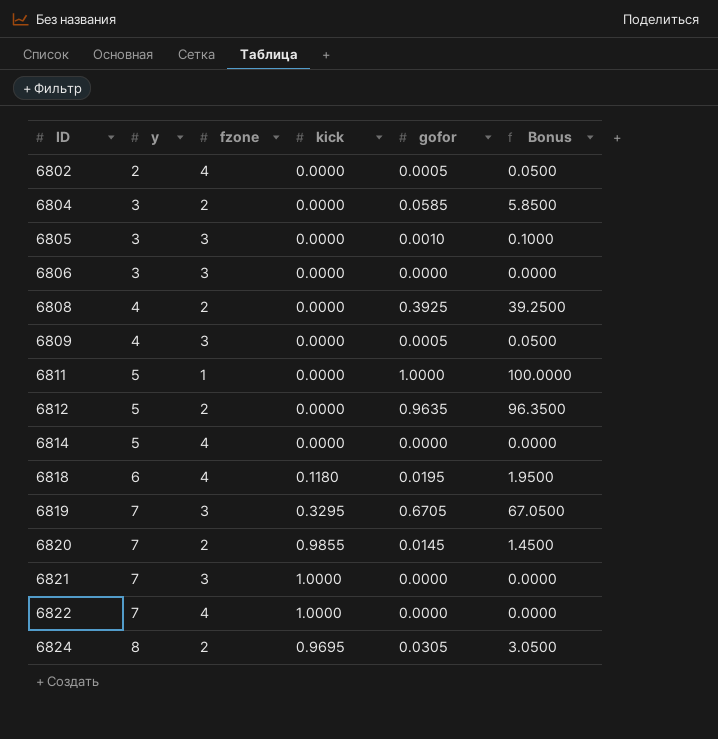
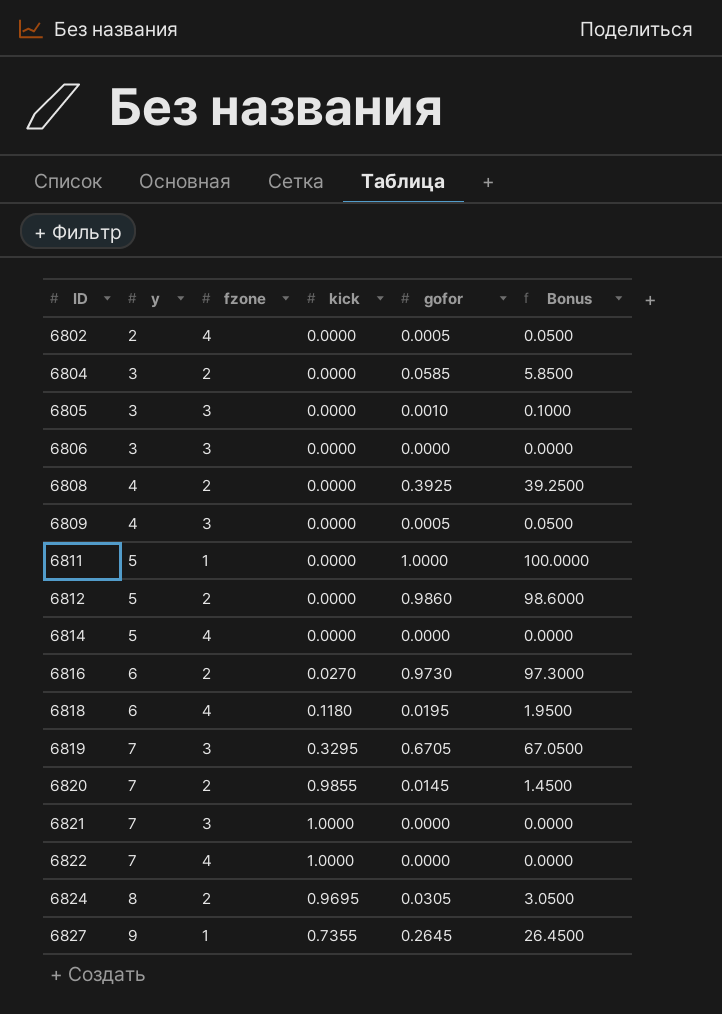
6812 | gofor: 0.9635 -> 0.9860
6812 | Bonus: 96.3500 -> 98.6000
row 6816: none -> 6 | 2 | 0.0270 | 0.9730 | 97.3000
row 6827: none -> 9 | 1 | 0.7355 | 0.2645 | 26.4500

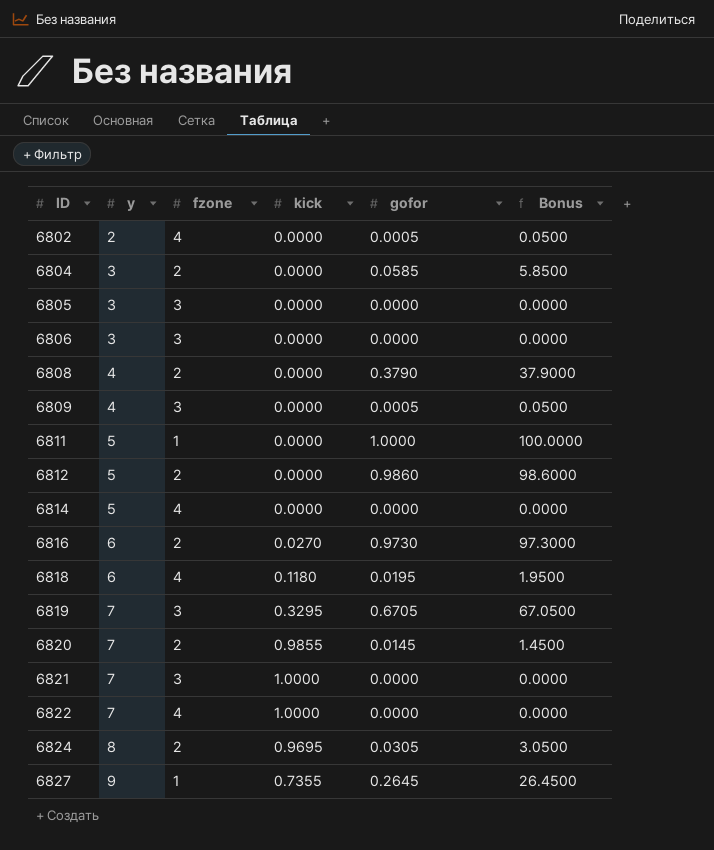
6805 | gofor: 0.0010 -> 0.0000
6805 | Bonus: 0.1000 -> 0.0000
6808 | gofor: 0.3925 -> 0.3790
6808 | Bonus: 39.2500 -> 37.9000

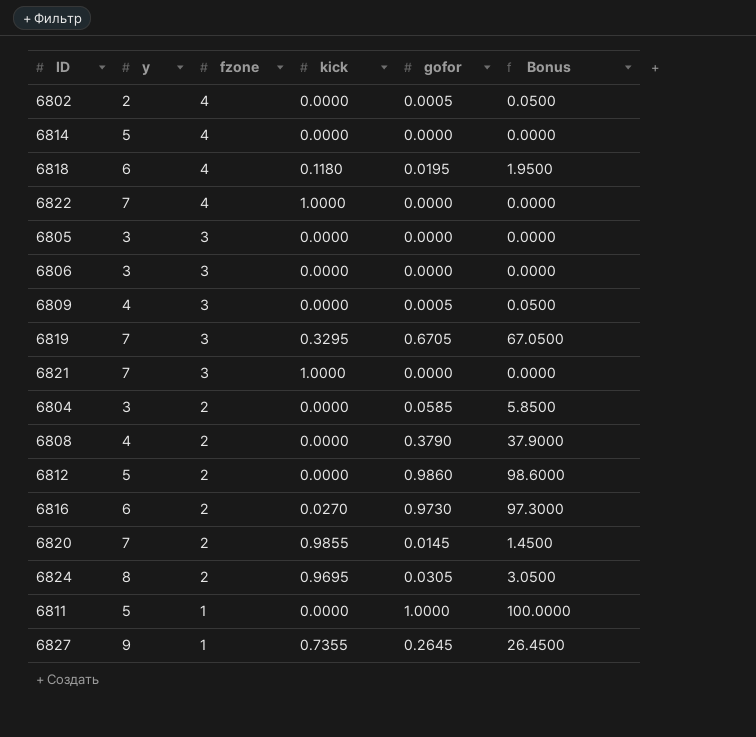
row order: ID ascending -> fzone descending

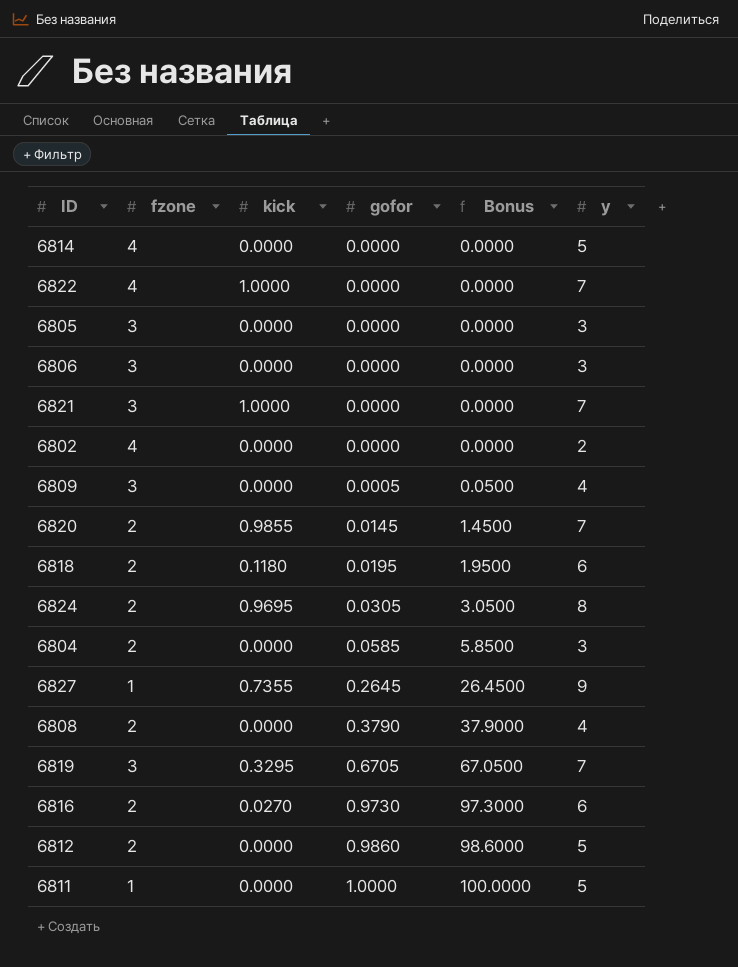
row order: fzone descending -> gofor ascending
column y | position: 2 -> 6
6802 | gofor: 0.0005 -> 0.0000
6802 | Bonus: 0.0500 -> 0.0000
6818 | fzone: 4 -> 2

